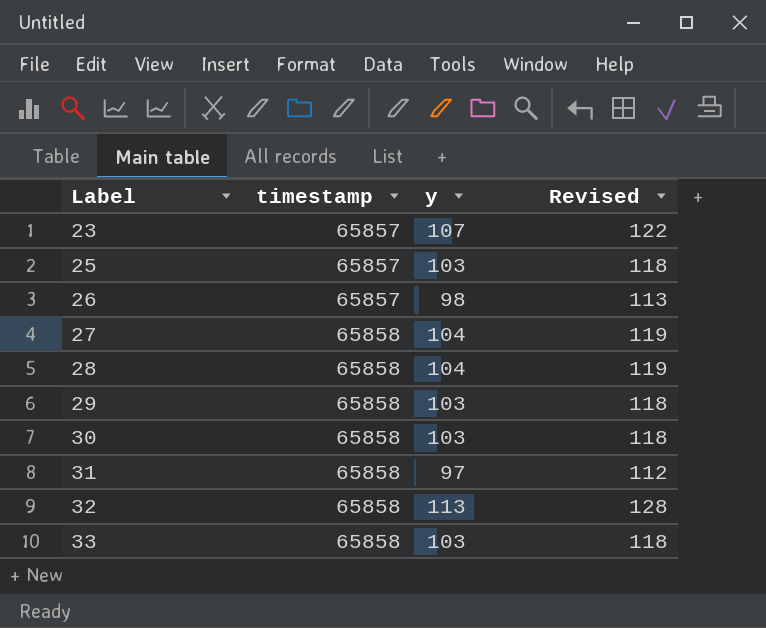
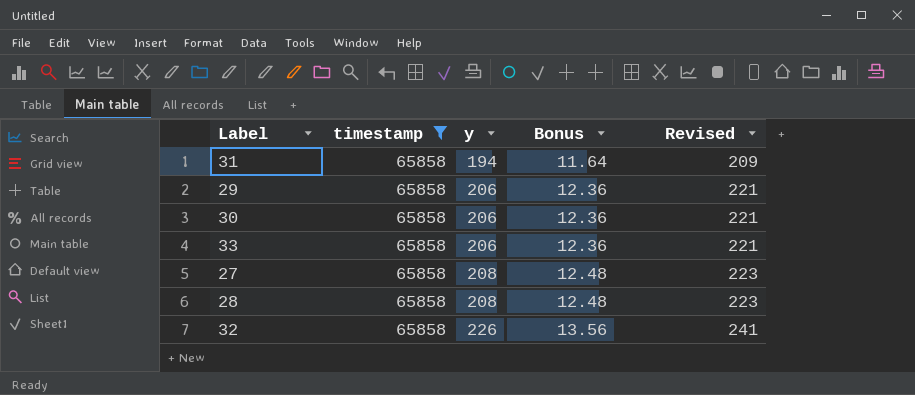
filter: none -> timestamp = 65858
row order: Label ascending -> y ascending
column Bonus | formula: none -> [y] * 0.06
31 | y: 97 -> 194
31 | Revised: 112 -> 209
29 | y: 103 -> 206
29 | Revised: 118 -> 221
30 | y: 103 -> 206
30 | Revised: 118 -> 221
33 | y: 103 -> 206
33 | Revised: 118 -> 221
27 | y: 104 -> 208
27 | Revised: 119 -> 223
28 | y: 104 -> 208
28 | Revised: 119 -> 223
32 | y: 113 -> 226
32 | Revised: 128 -> 241

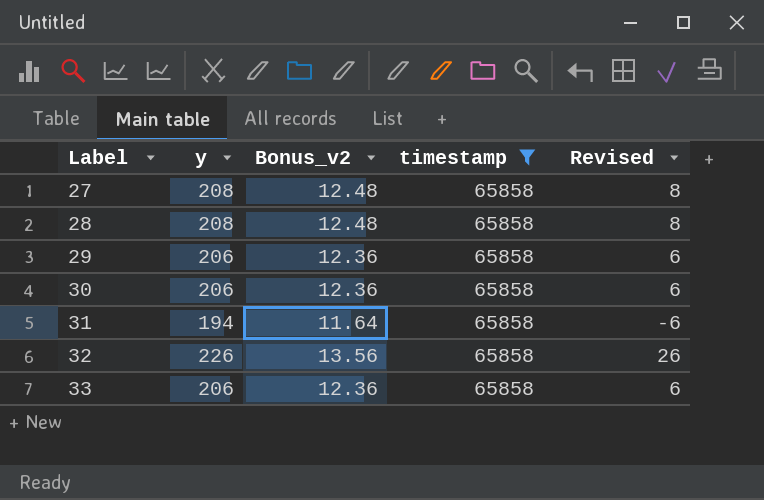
row order: y ascending -> Label ascending
column name: Bonus -> Bonus_v2
column timestamp | position: 2 -> 4
column Revised | formula: [y] + 15 -> [y] - 200

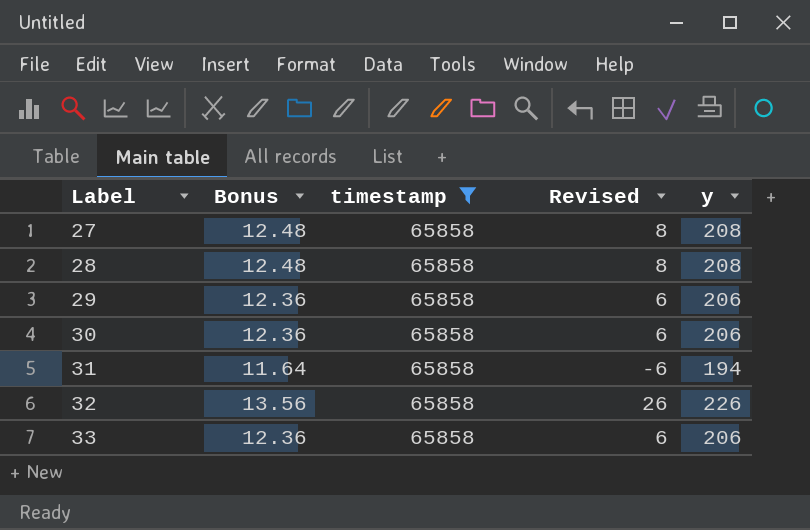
column name: Bonus_v2 -> Bonus
column y | position: 2 -> 5

